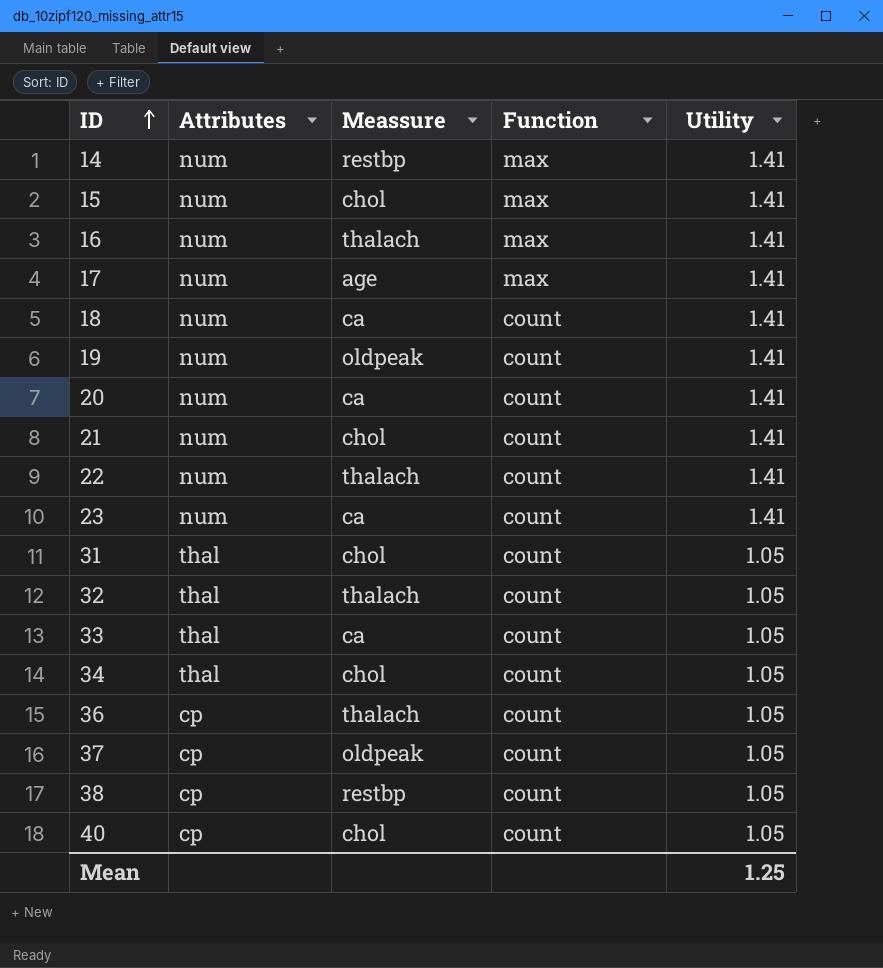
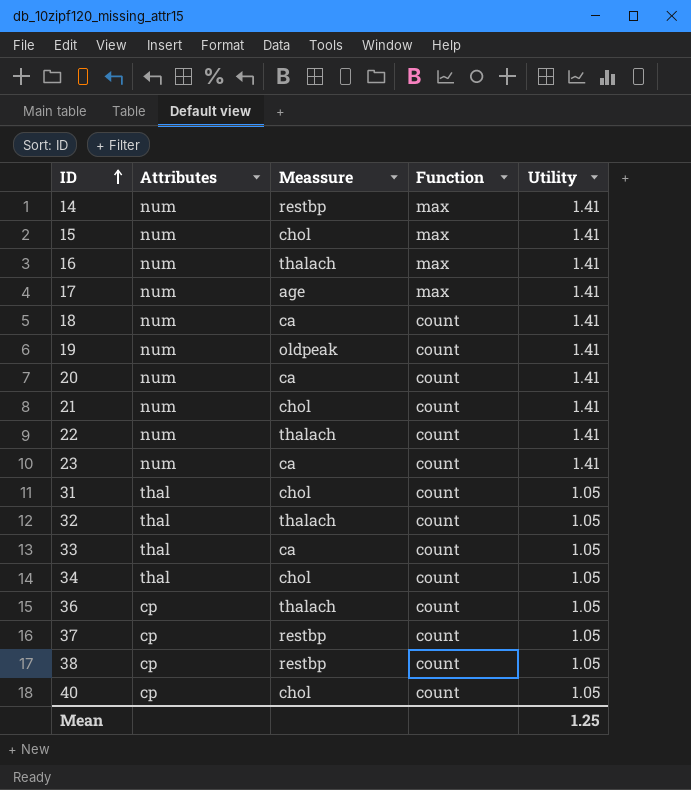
37 | Meassure: oldpeak -> restbp

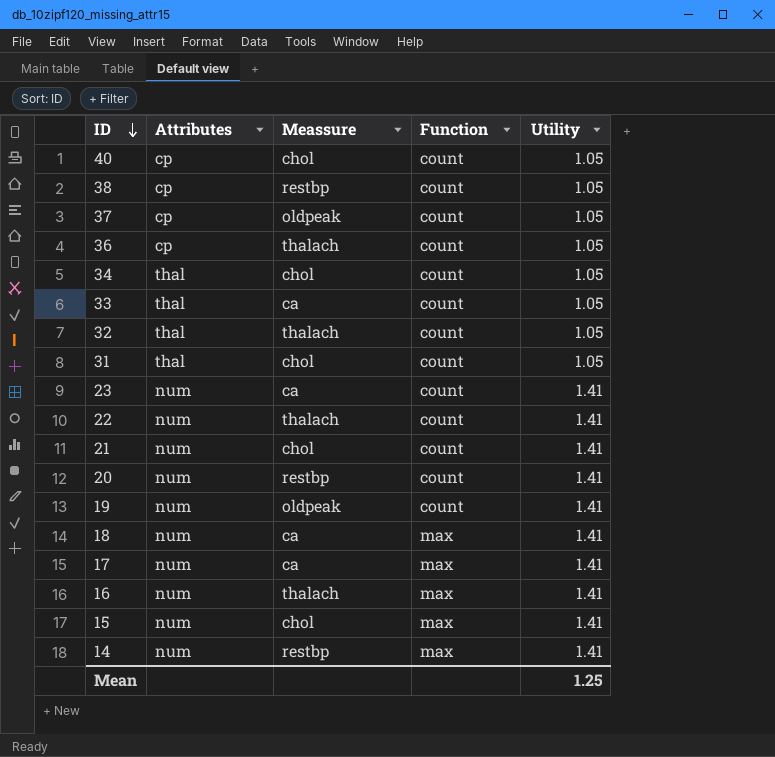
row order: ID ascending -> ID descending
37 | Meassure: restbp -> oldpeak
20 | Meassure: ca -> restbp
18 | Function: count -> max
17 | Meassure: age -> ca

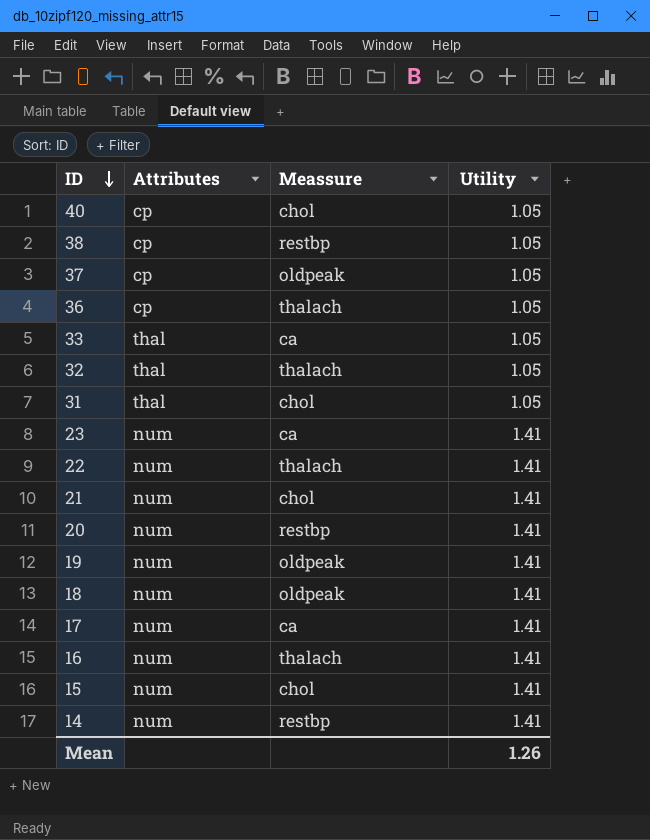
column Function | position: 4 -> none
row 34: thal | chol | count | 1.05 -> none
18 | Meassure: ca -> oldpeak
Mean | Utility: 1.25 -> 1.26

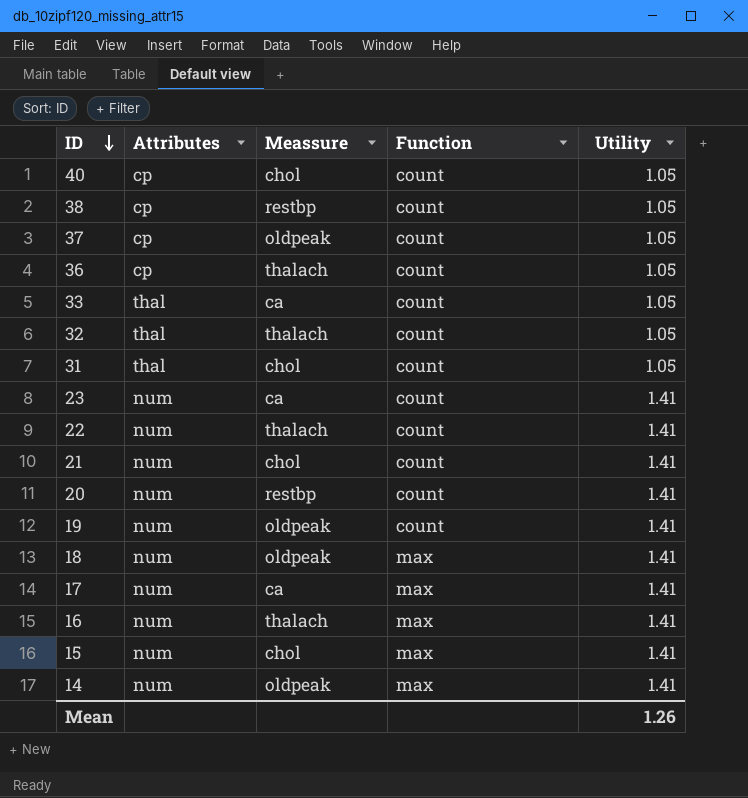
column Function | position: none -> 4
14 | Meassure: restbp -> oldpeak

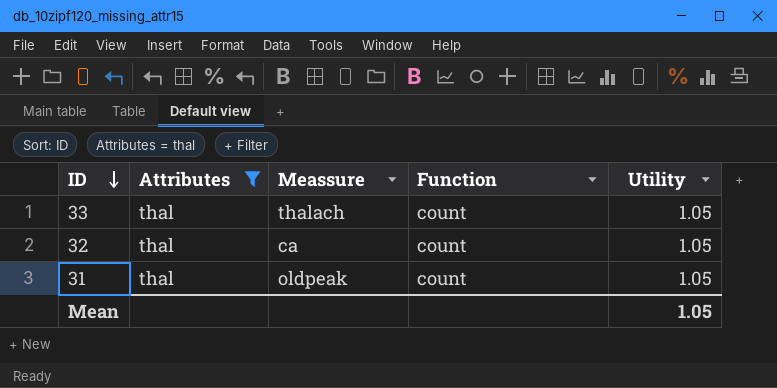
filter: none -> Attributes = thal
33 | Meassure: ca -> thalach
32 | Meassure: thalach -> ca
31 | Meassure: chol -> oldpeak
Mean | Utility: 1.26 -> 1.05

